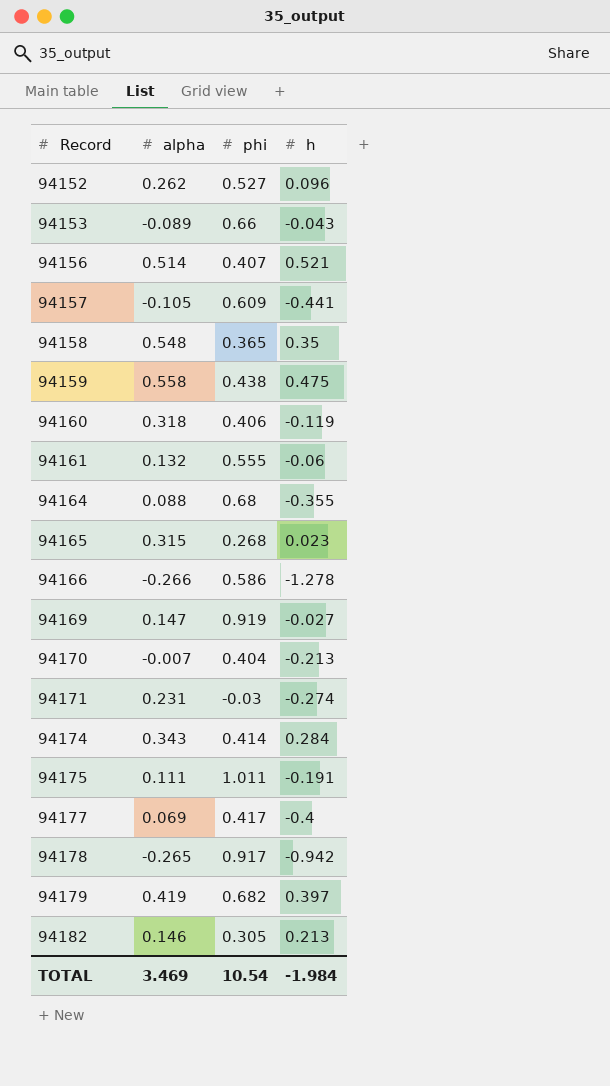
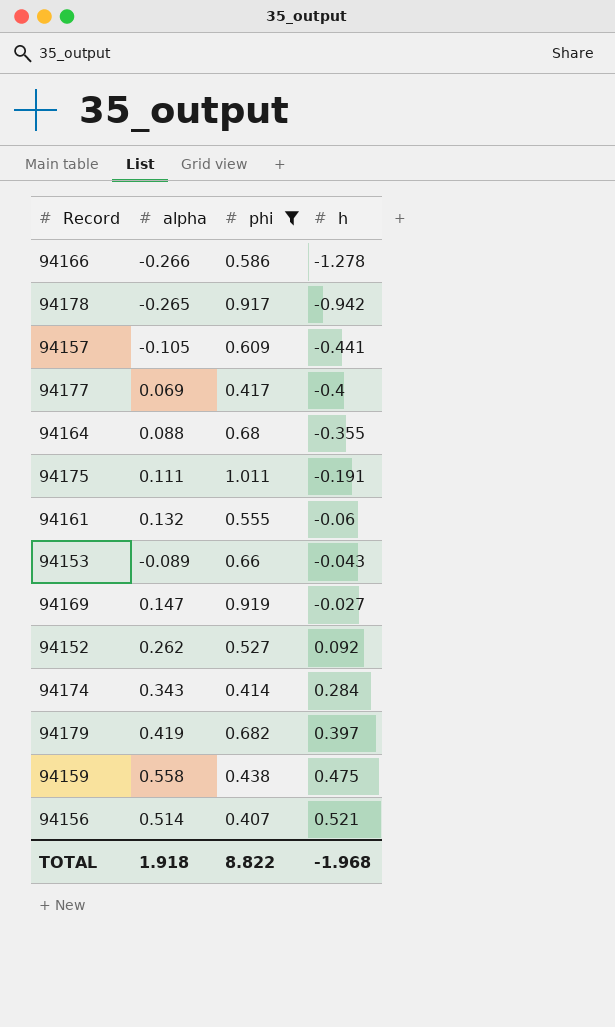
filter: none -> phi >= 0.407
row order: Record ascending -> h ascending
94152 | h: 0.096 -> 0.092
TOTAL | alpha: 3.469 -> 1.918
TOTAL | phi: 10.54 -> 8.822
TOTAL | h: -1.984 -> -1.968

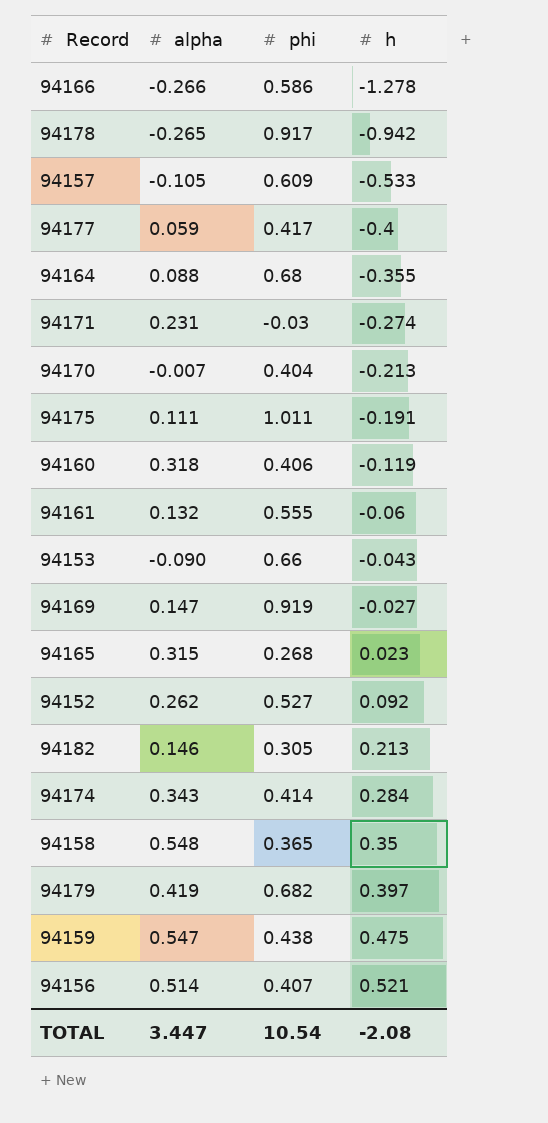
filter: phi >= 0.407 -> none
94157 | h: -0.441 -> -0.533
94177 | alpha: 0.069 -> 0.059
94153 | alpha: -0.089 -> -0.090
94159 | alpha: 0.558 -> 0.547
TOTAL | alpha: 1.918 -> 3.447
TOTAL | phi: 8.822 -> 10.54
TOTAL | h: -1.968 -> -2.08

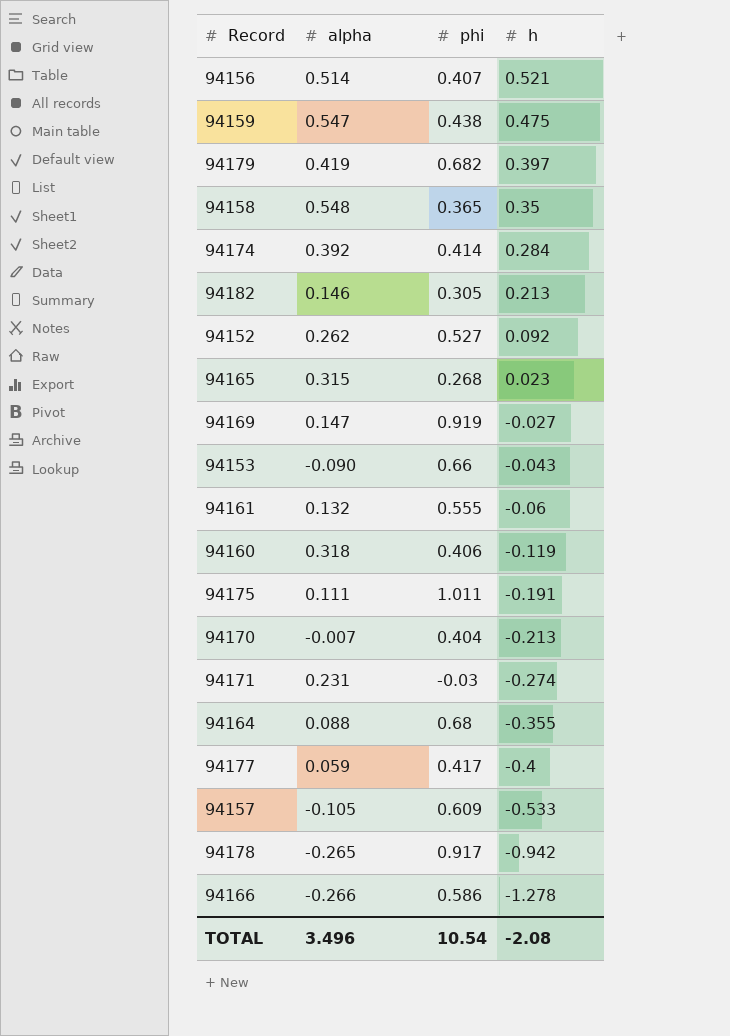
row order: h ascending -> h descending
94174 | alpha: 0.343 -> 0.392
TOTAL | alpha: 3.447 -> 3.496

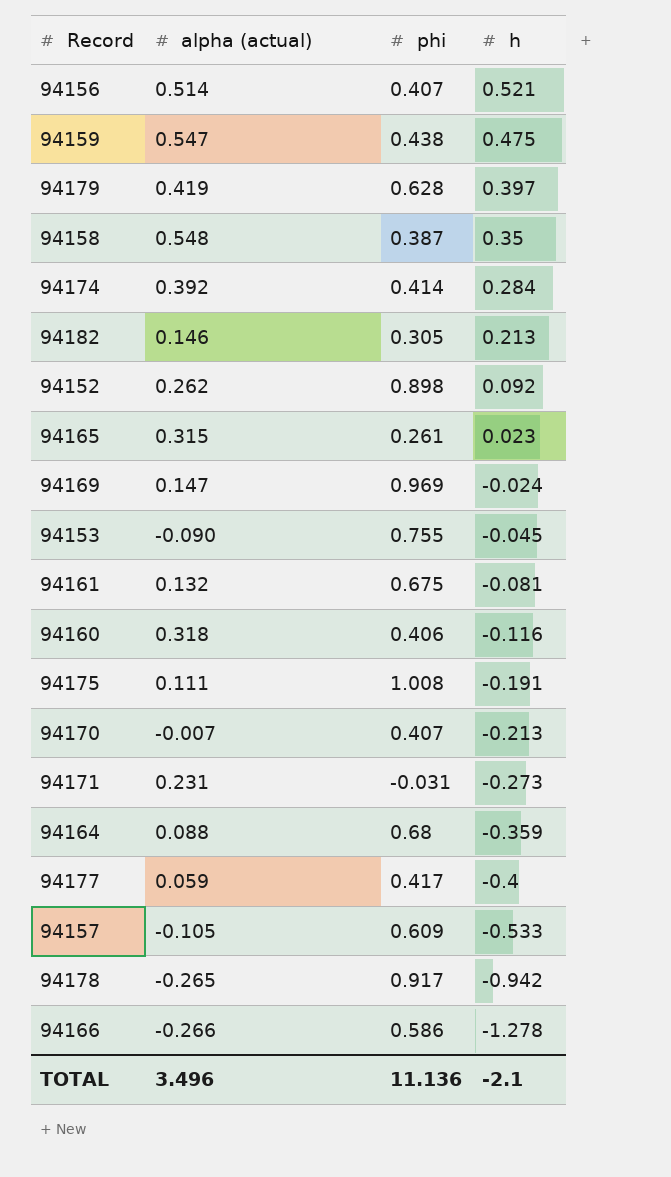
column name: alpha -> alpha (actual)
94179 | phi: 0.682 -> 0.628
94158 | phi: 0.365 -> 0.387
94152 | phi: 0.527 -> 0.898
94165 | phi: 0.268 -> 0.261
94169 | phi: 0.919 -> 0.969
94169 | h: -0.027 -> -0.024
94153 | phi: 0.66 -> 0.755
94153 | h: -0.043 -> -0.045
94161 | phi: 0.555 -> 0.675
94161 | h: -0.06 -> -0.081
94160 | h: -0.119 -> -0.116
94175 | phi: 1.011 -> 1.008
94170 | phi: 0.404 -> 0.407
94171 | phi: -0.03 -> -0.031
94171 | h: -0.274 -> -0.273
94164 | h: -0.355 -> -0.359
TOTAL | phi: 10.54 -> 11.136
TOTAL | h: -2.08 -> -2.1

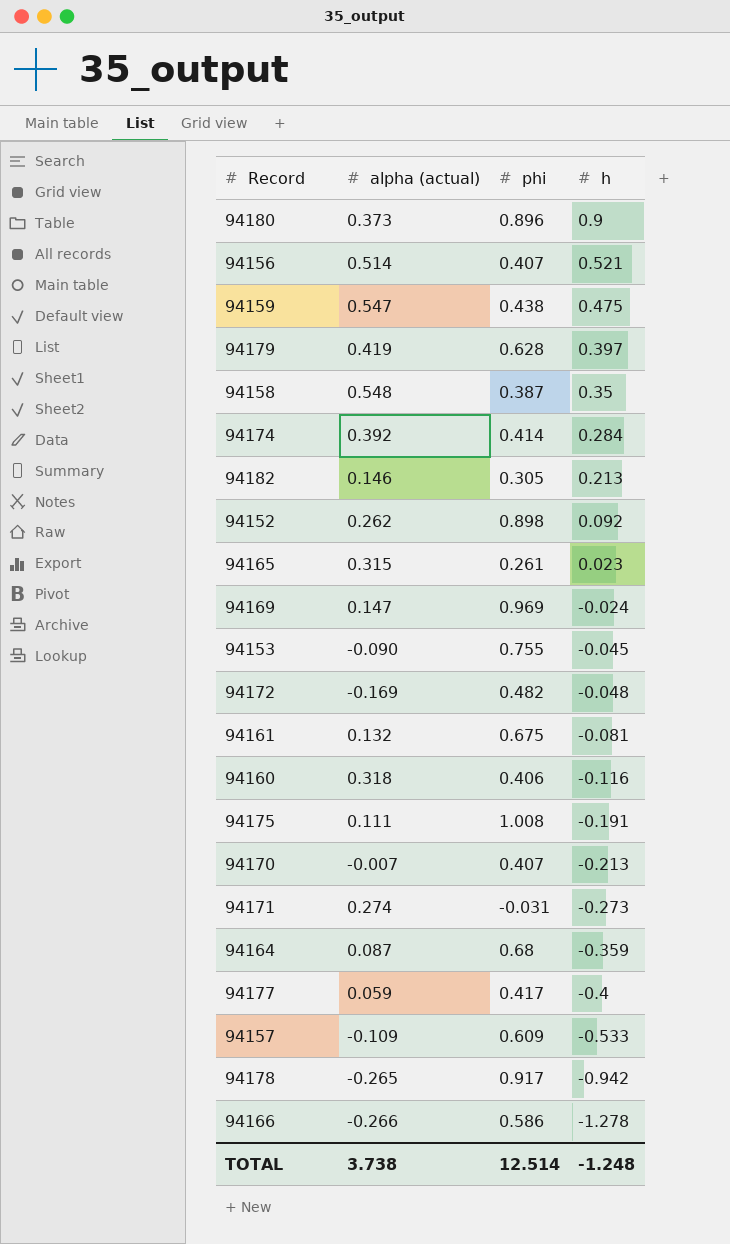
row 94180: none -> 0.373 | 0.896 | 0.9
row 94172: none -> -0.169 | 0.482 | -0.048
94171 | alpha (actual): 0.231 -> 0.274
94164 | alpha (actual): 0.088 -> 0.087
94157 | alpha (actual): -0.105 -> -0.109
TOTAL | alpha (actual): 3.496 -> 3.738
TOTAL | phi: 11.136 -> 12.514
TOTAL | h: -2.1 -> -1.248

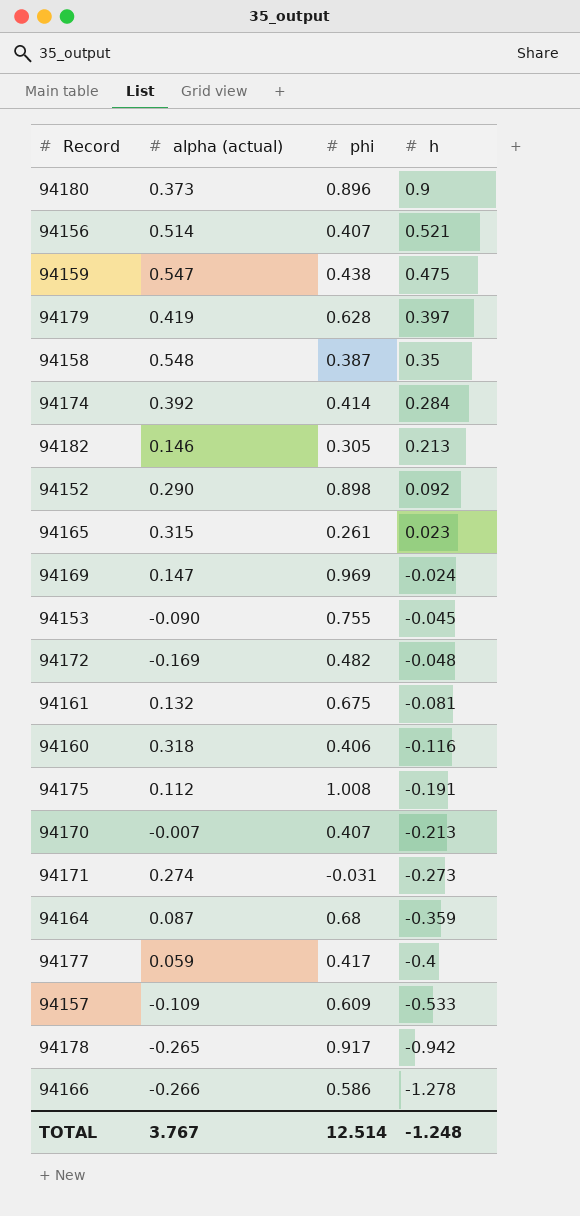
94152 | alpha (actual): 0.262 -> 0.290
94175 | alpha (actual): 0.111 -> 0.112
TOTAL | alpha (actual): 3.738 -> 3.767

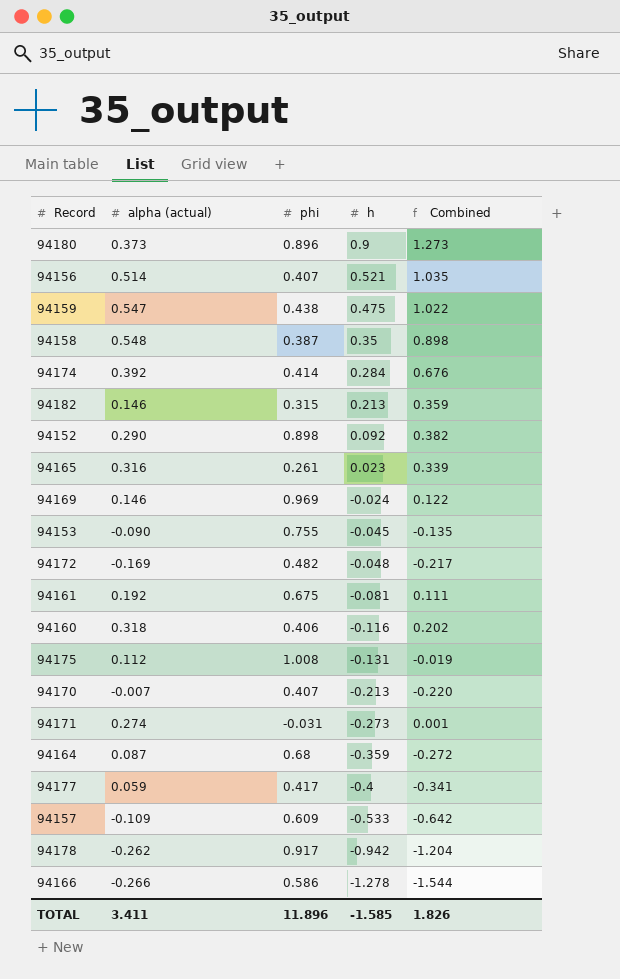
column Combined | formula: none -> [alpha (actual)] + [h]
row 94179: 0.419 | 0.628 | 0.397 -> none
94182 | phi: 0.305 -> 0.315
94165 | alpha (actual): 0.315 -> 0.316
94169 | alpha (actual): 0.147 -> 0.146
94161 | alpha (actual): 0.132 -> 0.192
94175 | h: -0.191 -> -0.131
94178 | alpha (actual): -0.265 -> -0.262
TOTAL | alpha (actual): 3.767 -> 3.411
TOTAL | phi: 12.514 -> 11.896
TOTAL | h: -1.248 -> -1.585

